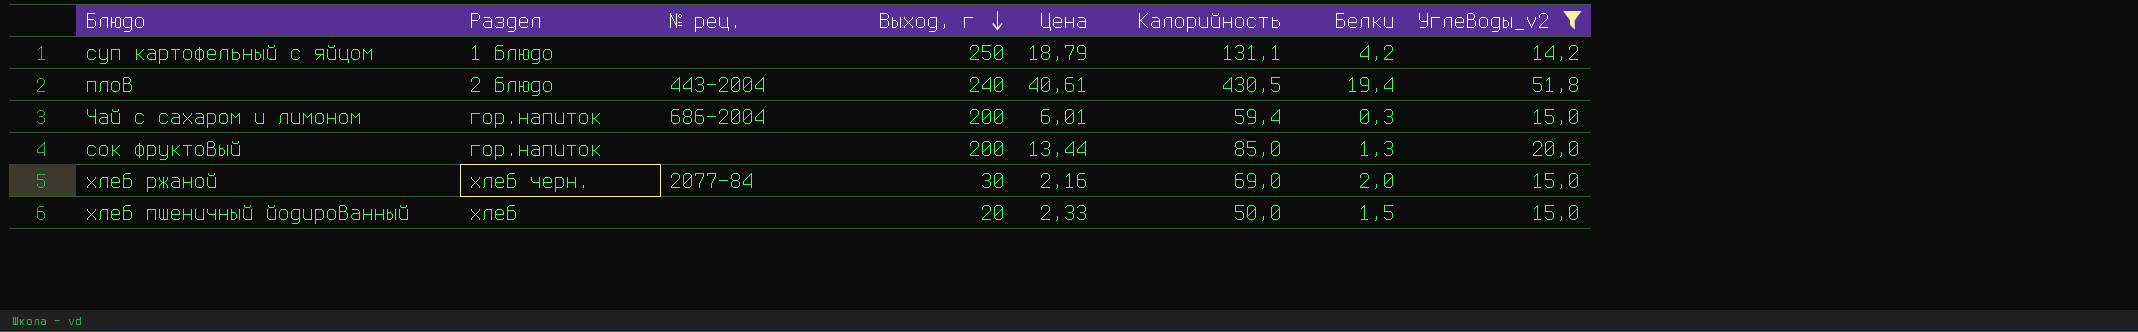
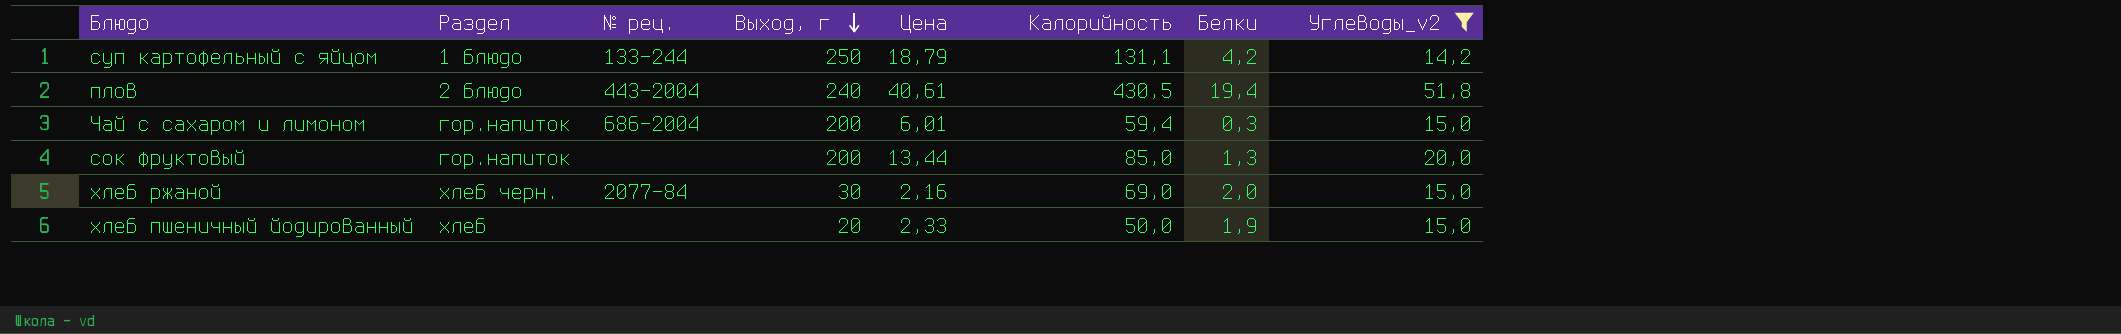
суп картофельный с яйцом | № рец.: none -> 133-244
хлеб пшеничный йодированный | Белки: 1,5 -> 1,9

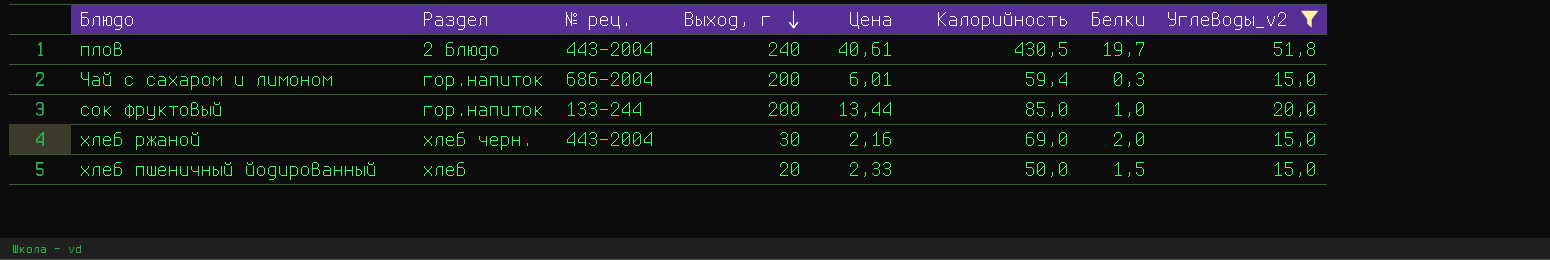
row суп картофельный с яйцом: 1 блюдо | 133-244 | 250 | 18,79 | 131,1 | 4,2 | 14,2 -> none
плов | Белки: 19,4 -> 19,7
сок фруктовый | № рец.: none -> 133-244
сок фруктовый | Белки: 1,3 -> 1,0
хлеб ржаной | № рец.: 2077-84 -> 443-2004
хлеб пшеничный йодированный | Белки: 1,9 -> 1,5

